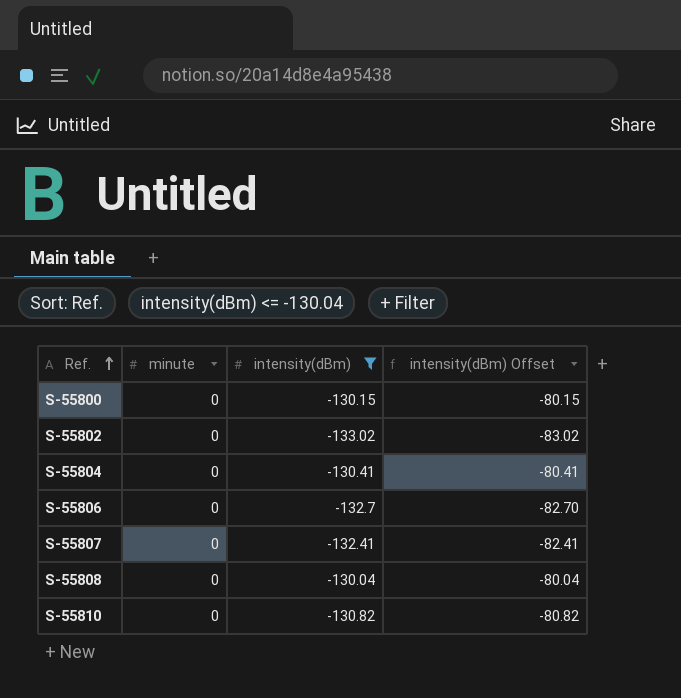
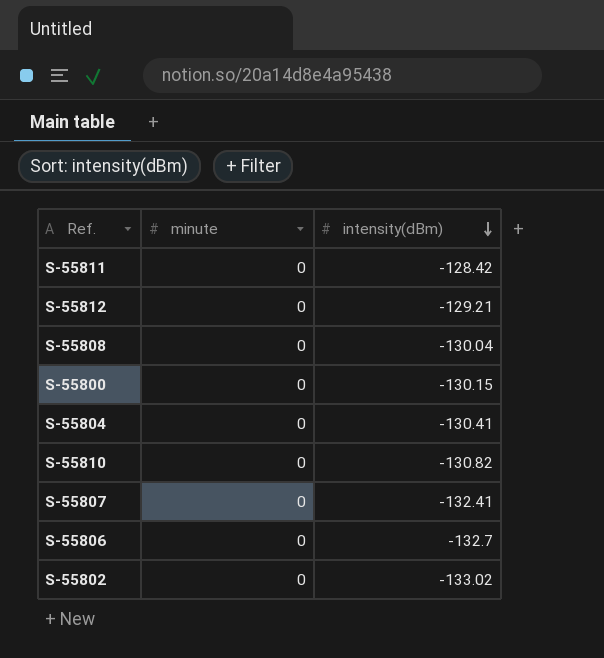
filter: intensity(dBm) <= -130.04 -> none
row order: Ref. ascending -> intensity(dBm) descending
column intensity(dBm) Offset | formula: [intensity(dBm)] + 50 -> none

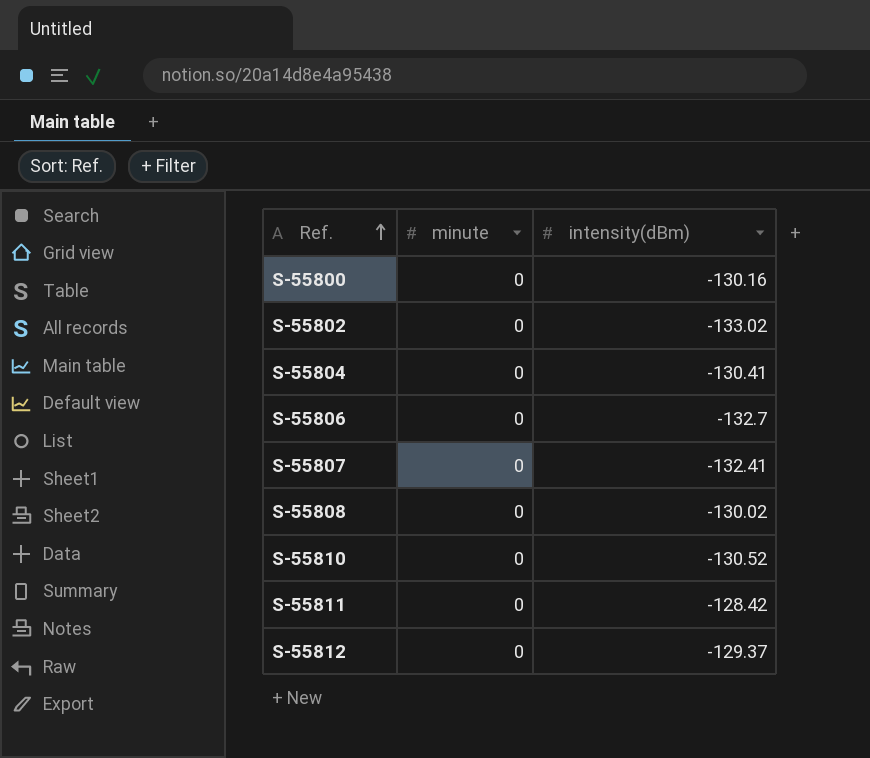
row order: intensity(dBm) descending -> Ref. ascending
S-55800 | intensity(dBm): -130.15 -> -130.16
S-55808 | intensity(dBm): -130.04 -> -130.02
S-55810 | intensity(dBm): -130.82 -> -130.52
S-55812 | intensity(dBm): -129.21 -> -129.37

